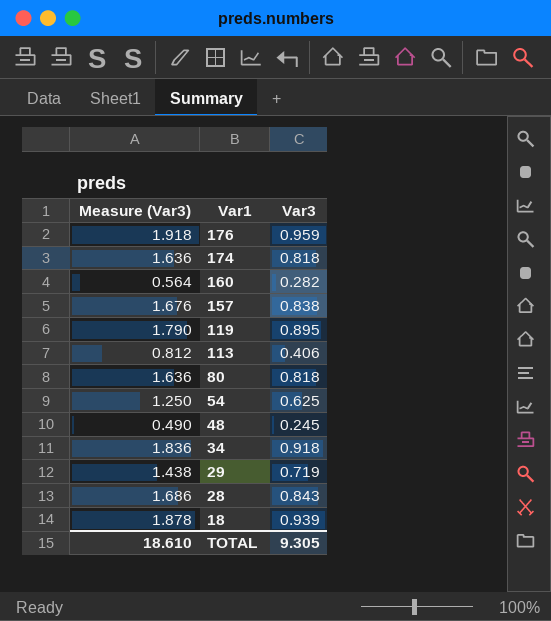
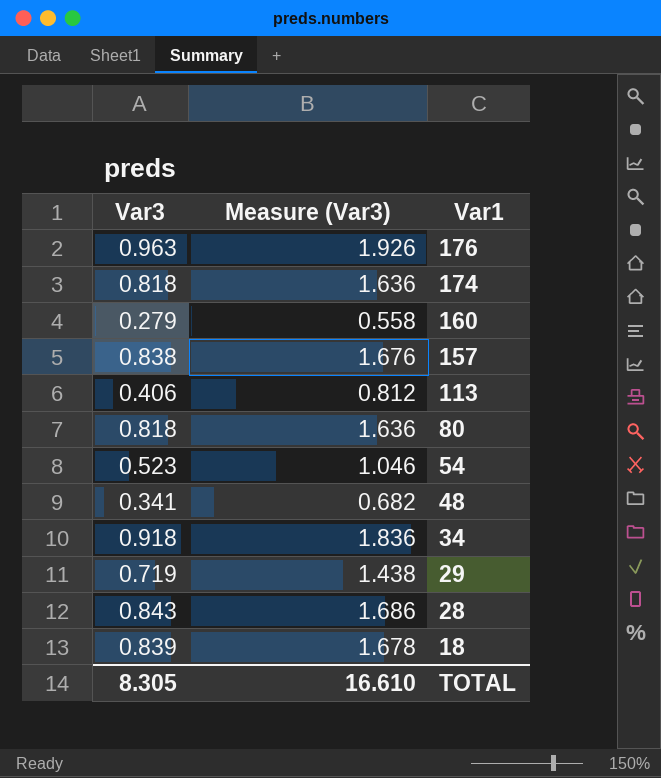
column Var3 | position: 3 -> 1
row 119: 1.790 | 0.895 -> none
176 | Var3: 0.959 -> 0.963
176 | Measure (Var3): 1.918 -> 1.926
160 | Var3: 0.282 -> 0.279
160 | Measure (Var3): 0.564 -> 0.558
54 | Var3: 0.625 -> 0.523
54 | Measure (Var3): 1.250 -> 1.046
48 | Var3: 0.245 -> 0.341
48 | Measure (Var3): 0.490 -> 0.682
18 | Var3: 0.939 -> 0.839
18 | Measure (Var3): 1.878 -> 1.678
TOTAL | Var3: 9.305 -> 8.305
TOTAL | Measure (Var3): 18.610 -> 16.610

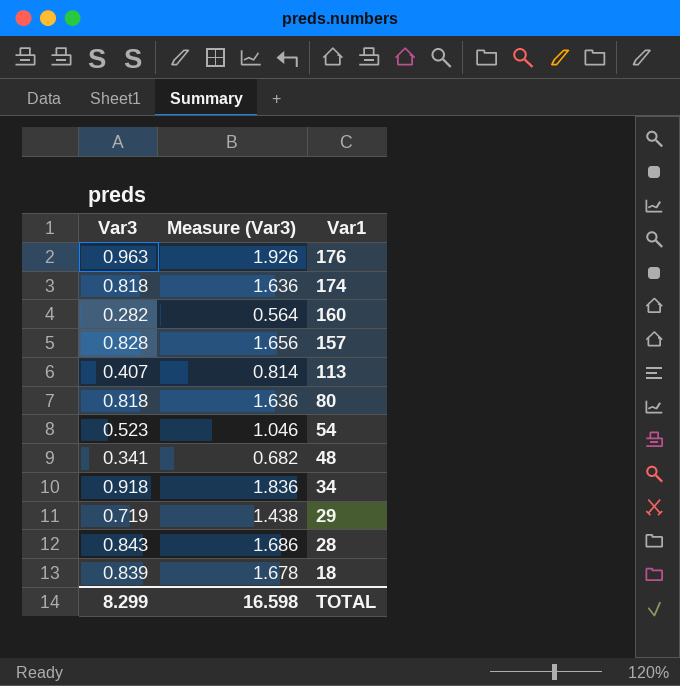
160 | Var3: 0.279 -> 0.282
160 | Measure (Var3): 0.558 -> 0.564
157 | Var3: 0.838 -> 0.828
157 | Measure (Var3): 1.676 -> 1.656
113 | Var3: 0.406 -> 0.407
113 | Measure (Var3): 0.812 -> 0.814
TOTAL | Var3: 8.305 -> 8.299
TOTAL | Measure (Var3): 16.610 -> 16.598

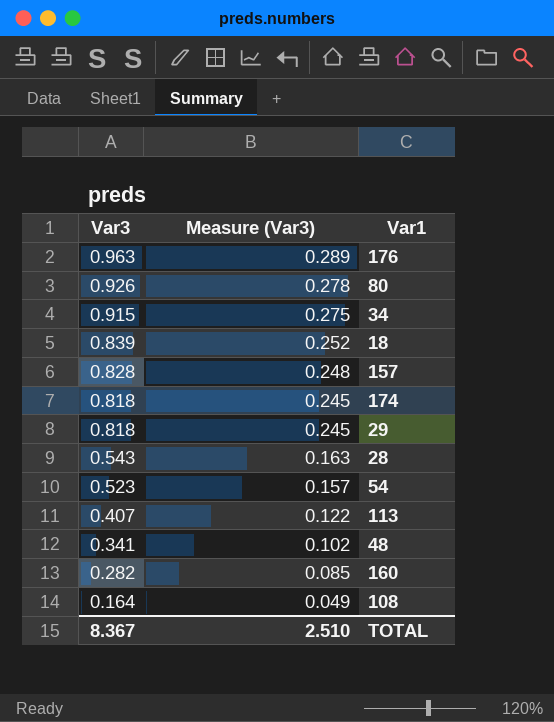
row order: Var1 descending -> Var3 descending
column Measure (Var3) | formula: [Var3] * 2 -> [Var3] * 0.3
80 | Var3: 0.818 -> 0.926
34 | Var3: 0.918 -> 0.915
29 | Var3: 0.719 -> 0.818
28 | Var3: 0.843 -> 0.543
row 108: none -> 0.164 | 0.049
TOTAL | Var3: 8.299 -> 8.367
TOTAL | Measure (Var3): 16.598 -> 2.510

